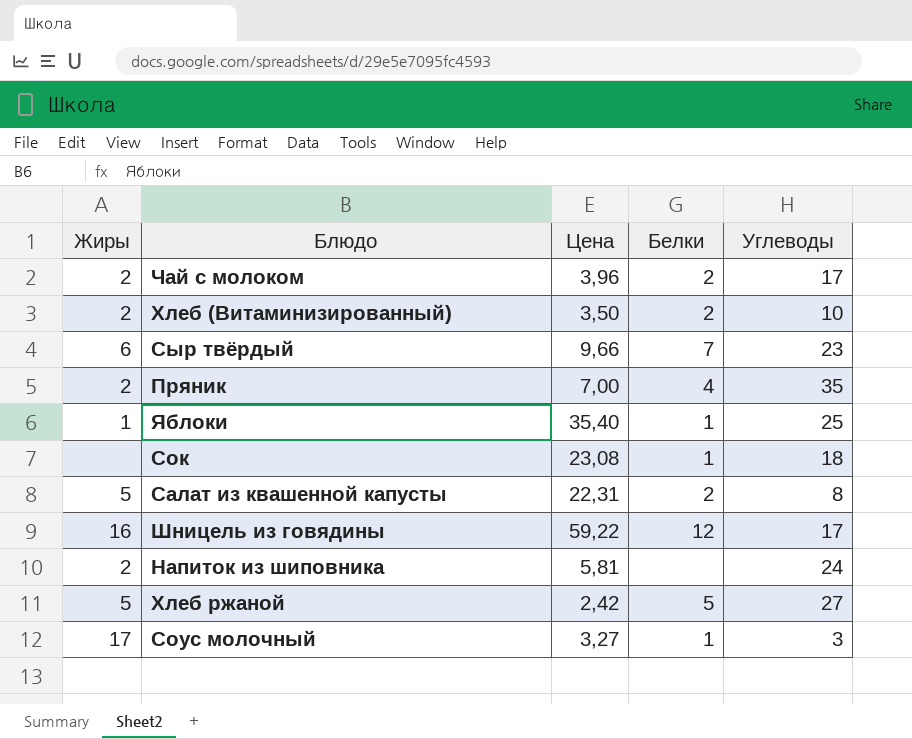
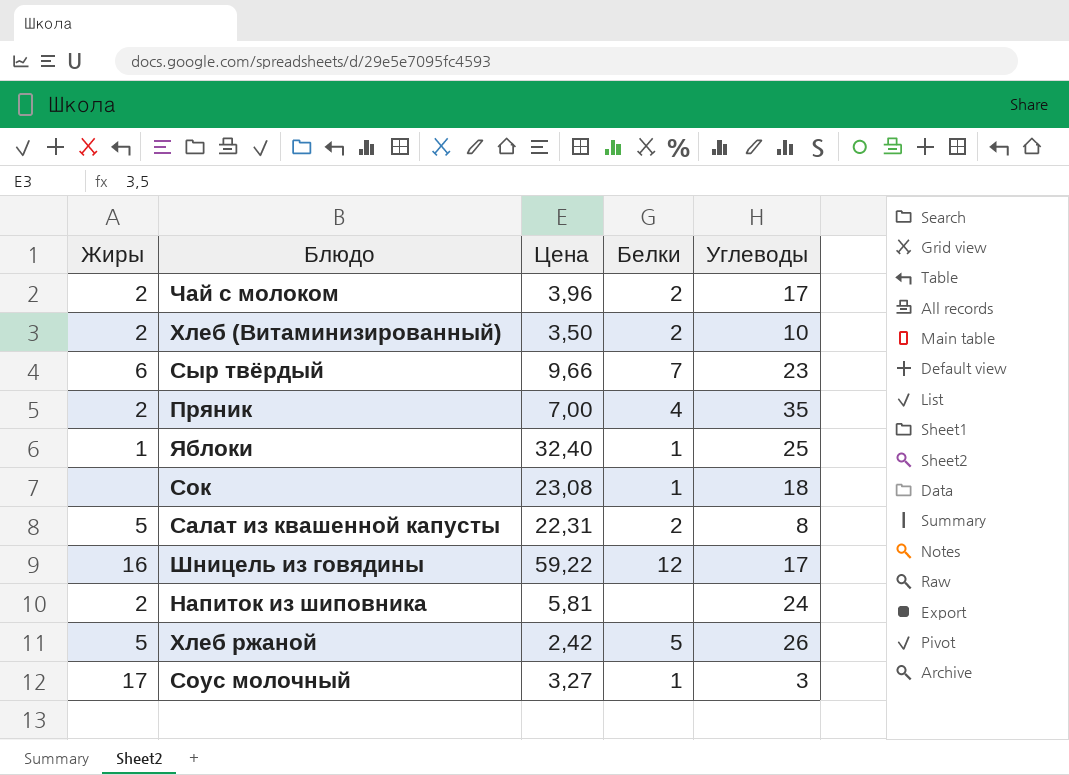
Яблоки | Цена: 35,40 -> 32,40
Хлеб ржаной | Углеводы: 27 -> 26

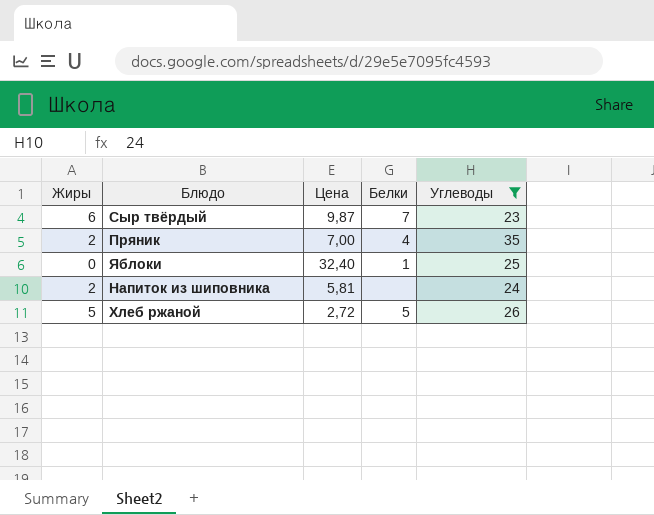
filter: none -> Углеводы >= 23
Сыр твёрдый | Цена: 9,66 -> 9,87
Яблоки | Жиры: 1 -> 0
Хлеб ржаной | Цена: 2,42 -> 2,72

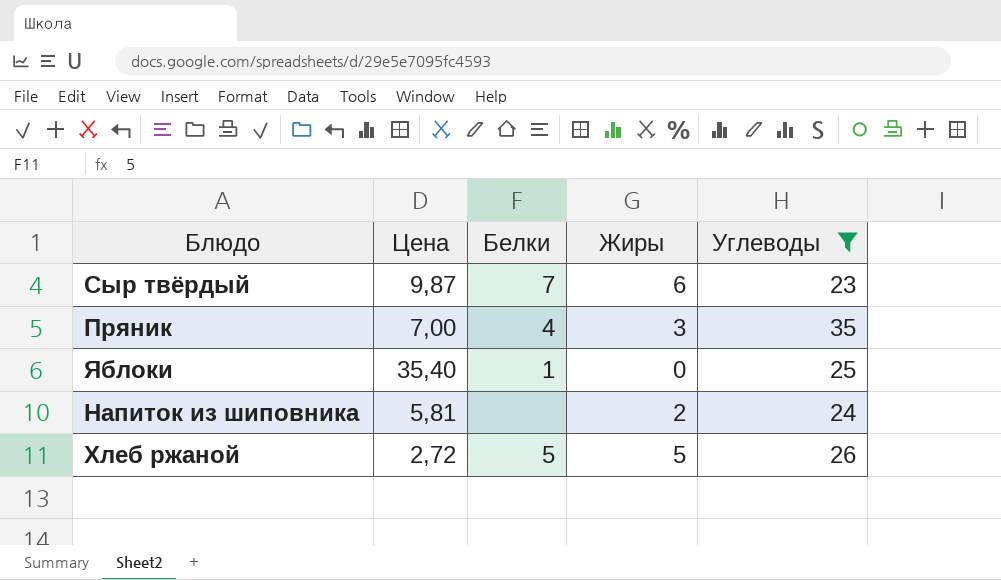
column Жиры | position: 1 -> 4
Пряник | Жиры: 2 -> 3
Яблоки | Цена: 32,40 -> 35,40

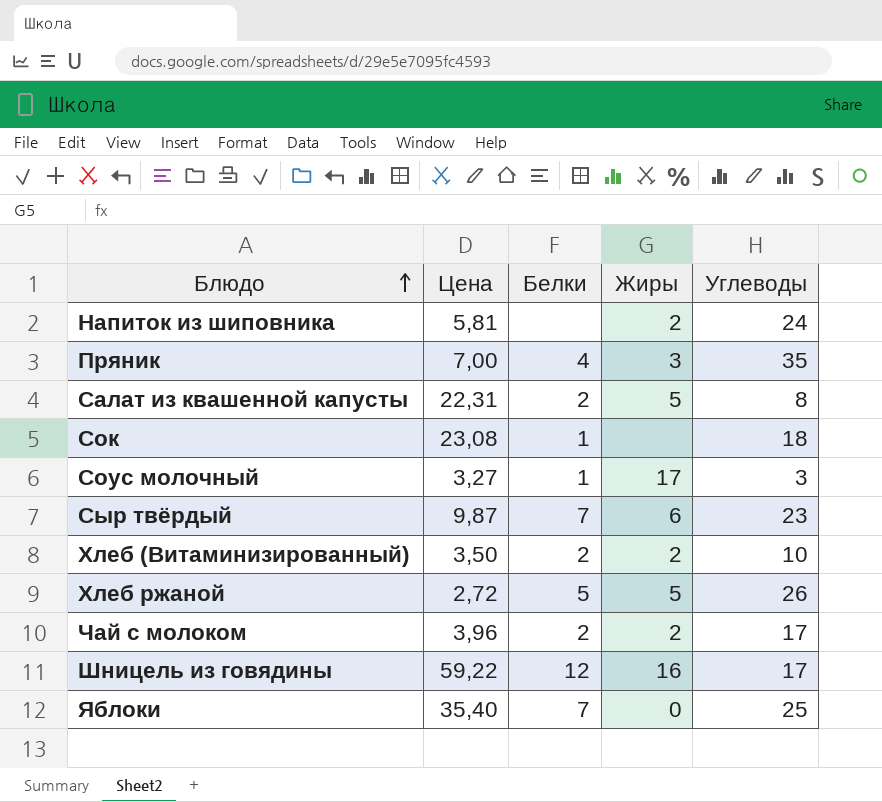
filter: Углеводы >= 23 -> none
row order: none -> Блюдо ascending
Яблоки | Белки: 1 -> 7

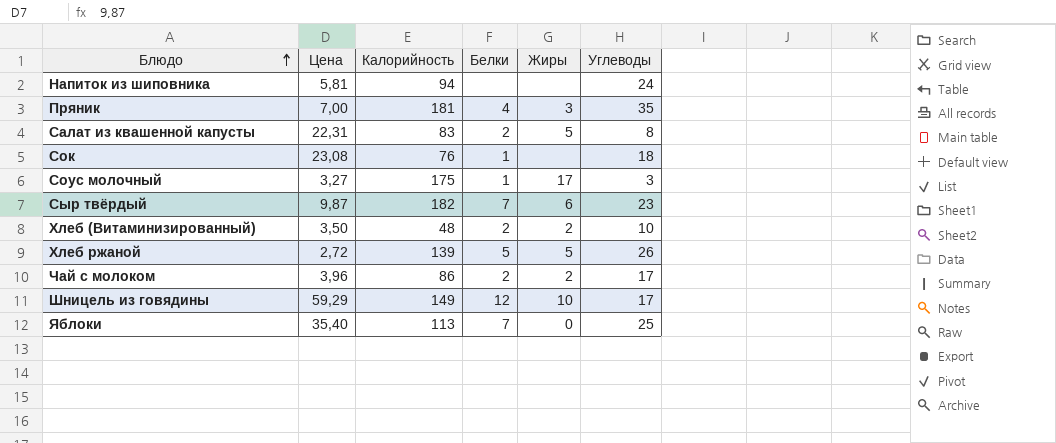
column Калорийность | position: none -> 3
Напиток из шиповника | Жиры: 2 -> none
Шницель из говядины | Цена: 59,22 -> 59,29
Шницель из говядины | Жиры: 16 -> 10

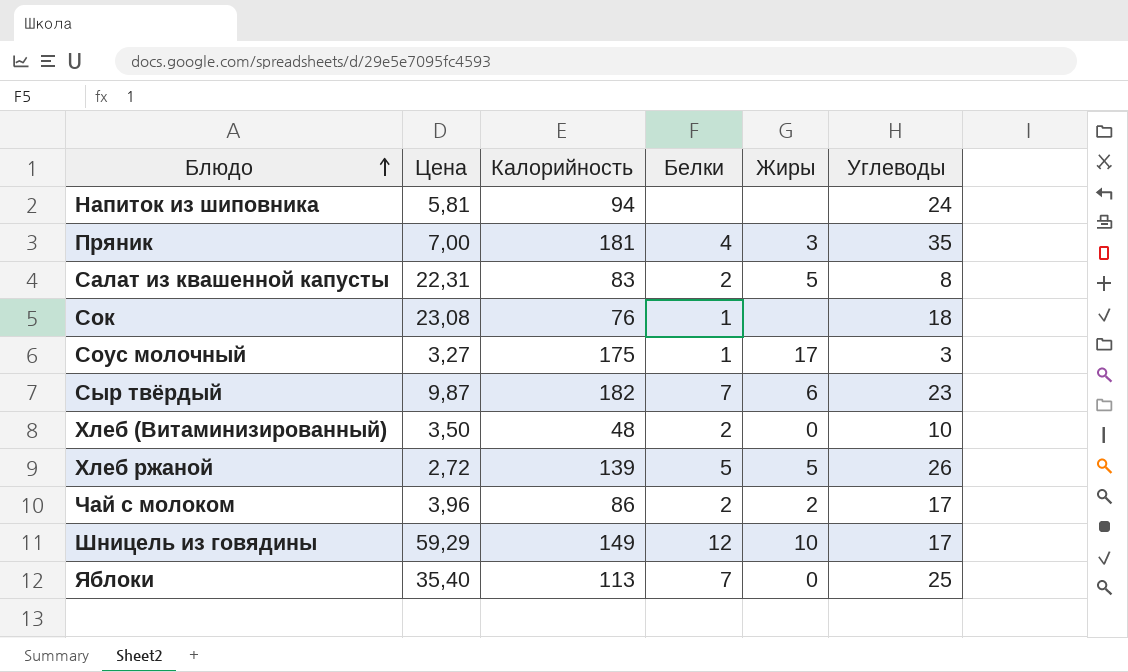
Хлеб (Витаминизированный) | Жиры: 2 -> 0

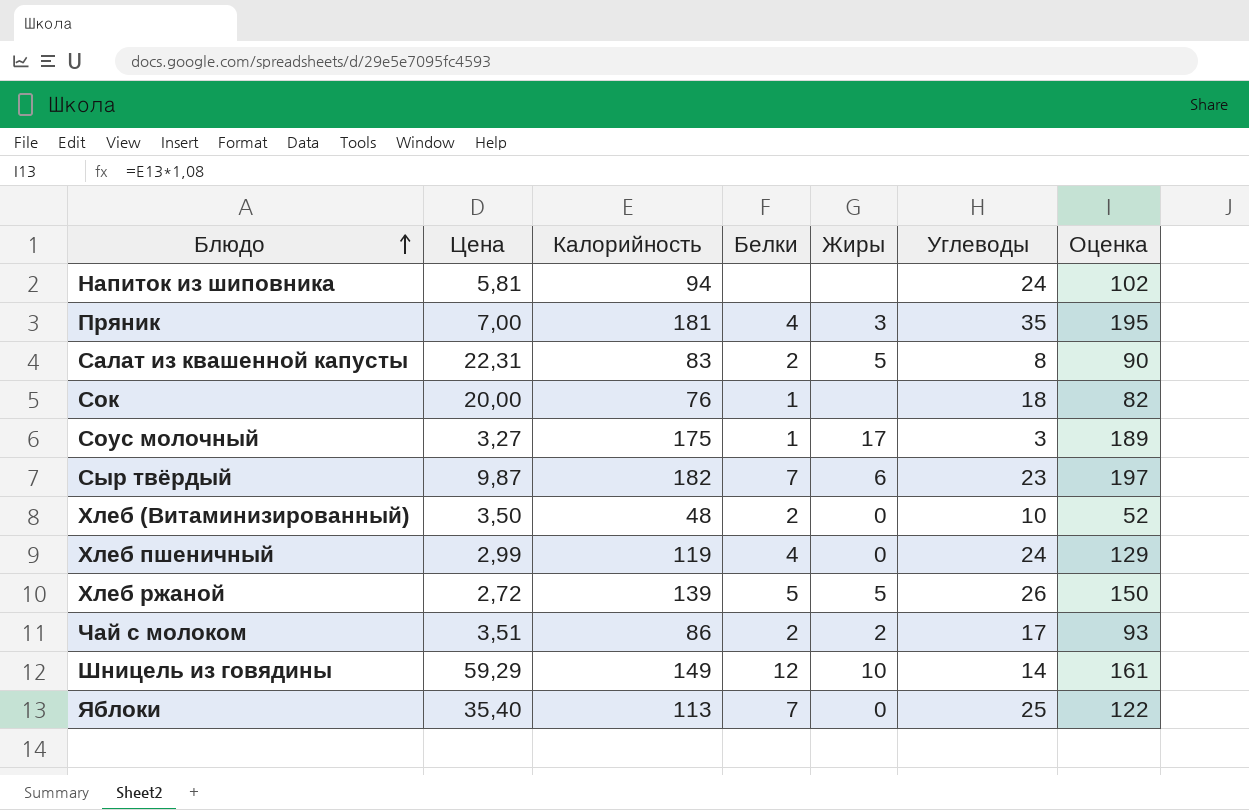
column Оценка | formula: none -> [Калорийность] * 1,08
Сок | Цена: 23,08 -> 20,00
row Хлеб пшеничный: none -> 2,99 | 119 | 4 | 0 | 24 | 129
Чай с молоком | Цена: 3,96 -> 3,51
Шницель из говядины | Углеводы: 17 -> 14

